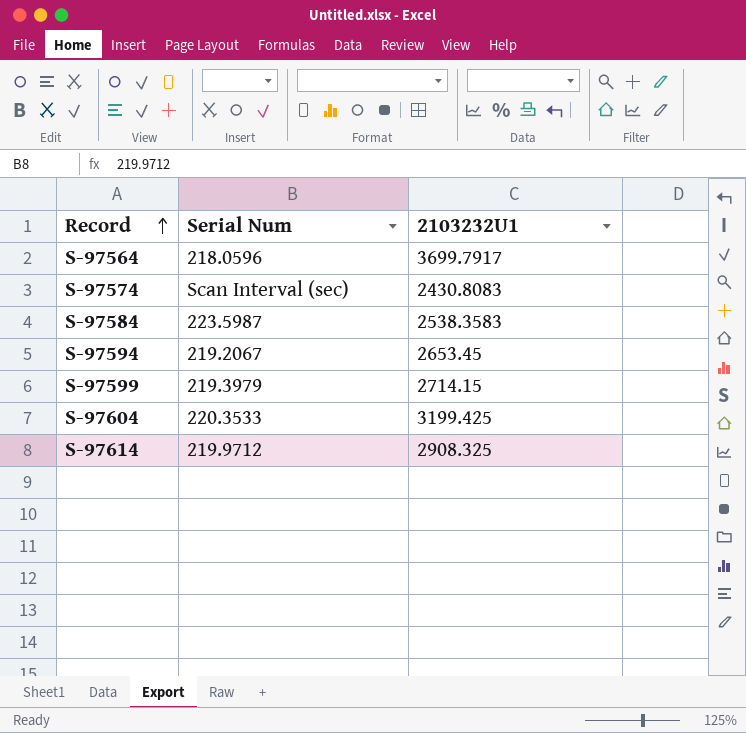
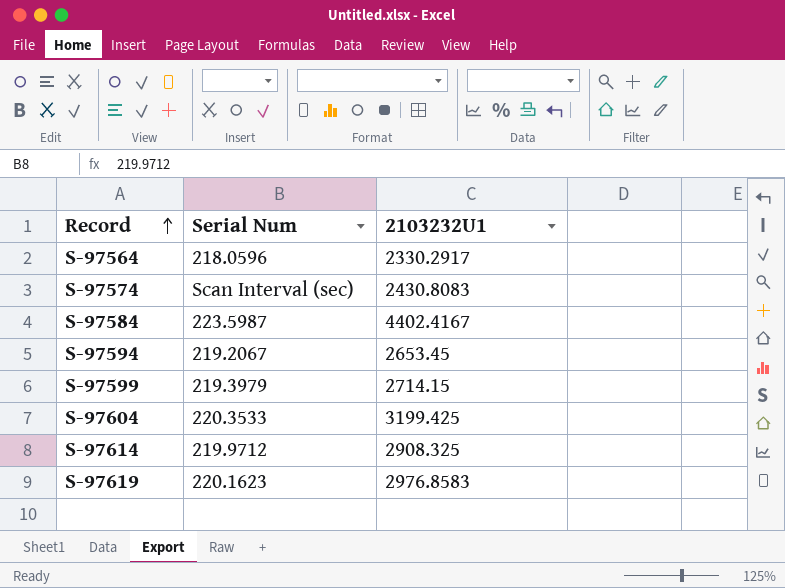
S-97564 | 2103232U1: 3699.7917 -> 2330.2917
S-97584 | 2103232U1: 2538.3583 -> 4402.4167
row S-97619: none -> 220.1623 | 2976.8583

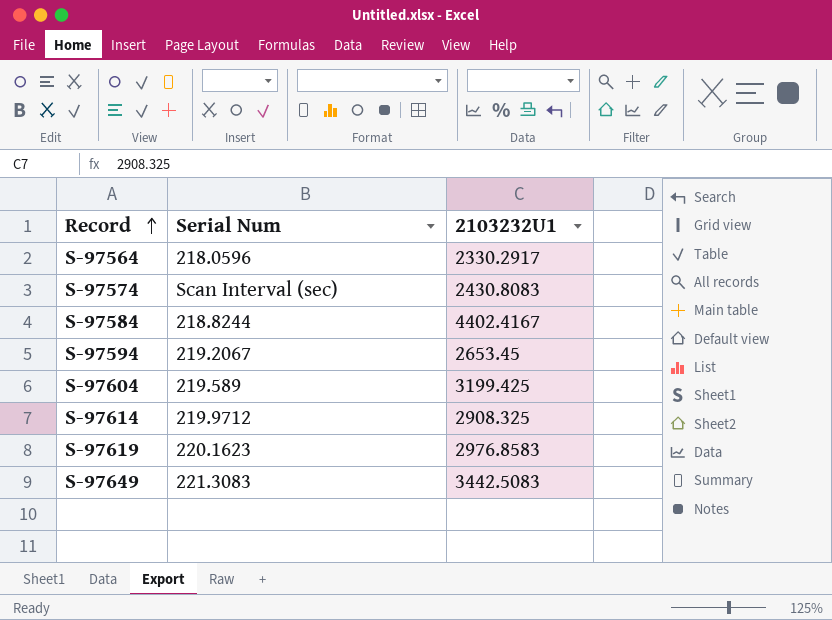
row S-97599: 219.3979 | 2714.15 -> none
S-97584 | Serial Num: 223.5987 -> 218.8244
S-97604 | Serial Num: 220.3533 -> 219.589
row S-97649: none -> 221.3083 | 3442.5083

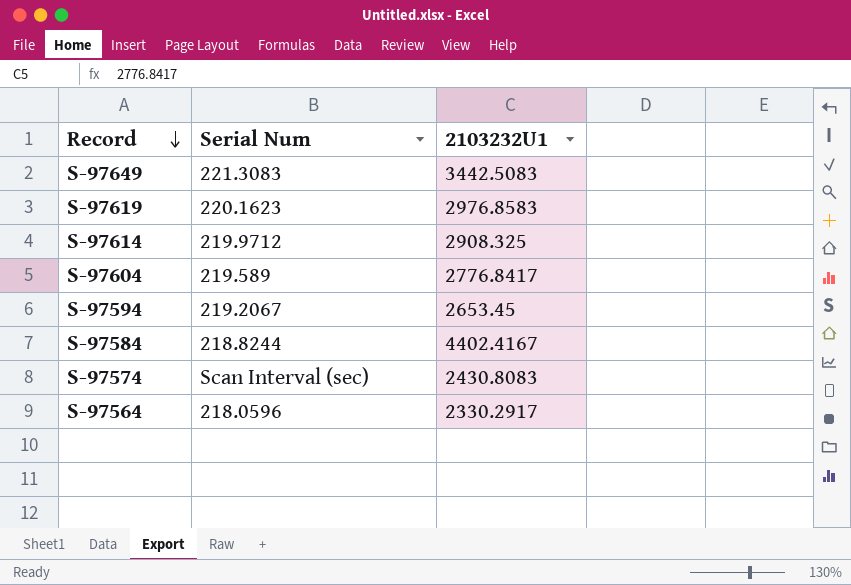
row order: Record ascending -> Record descending
S-97604 | 2103232U1: 3199.425 -> 2776.8417

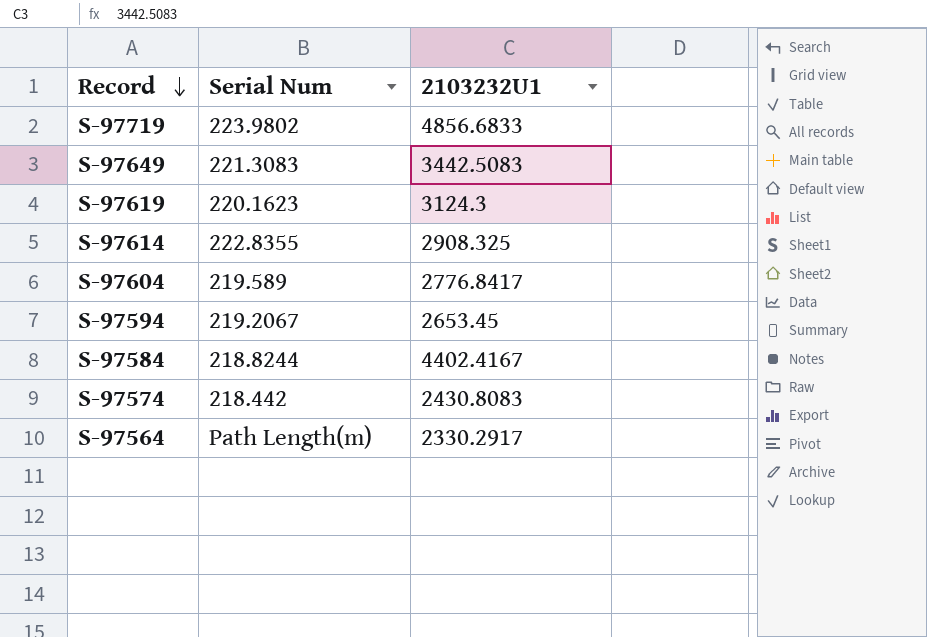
row S-97719: none -> 223.9802 | 4856.6833
S-97619 | 2103232U1: 2976.8583 -> 3124.3
S-97614 | Serial Num: 219.9712 -> 222.8355
S-97574 | Serial Num: Scan Interval (sec) -> 218.442
S-97564 | Serial Num: 218.0596 -> Path Length(m)

